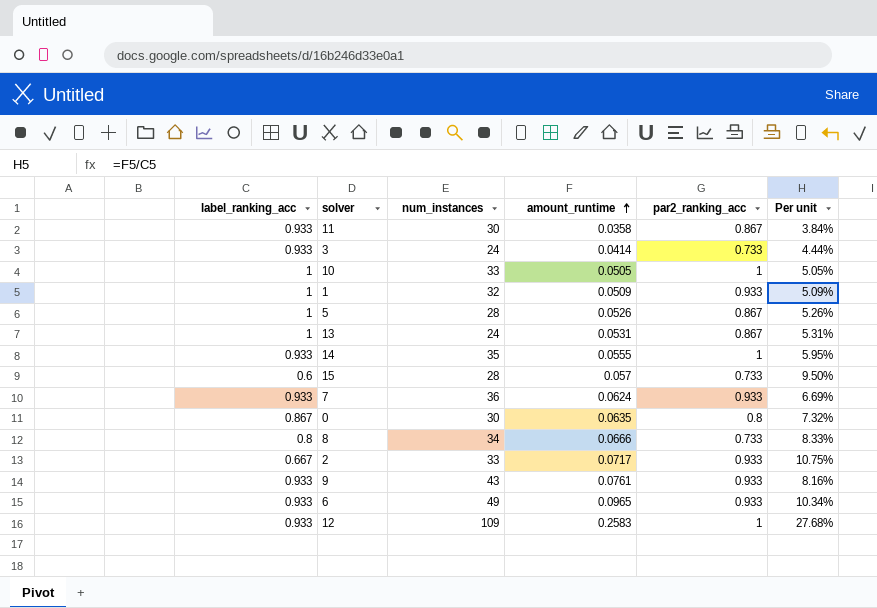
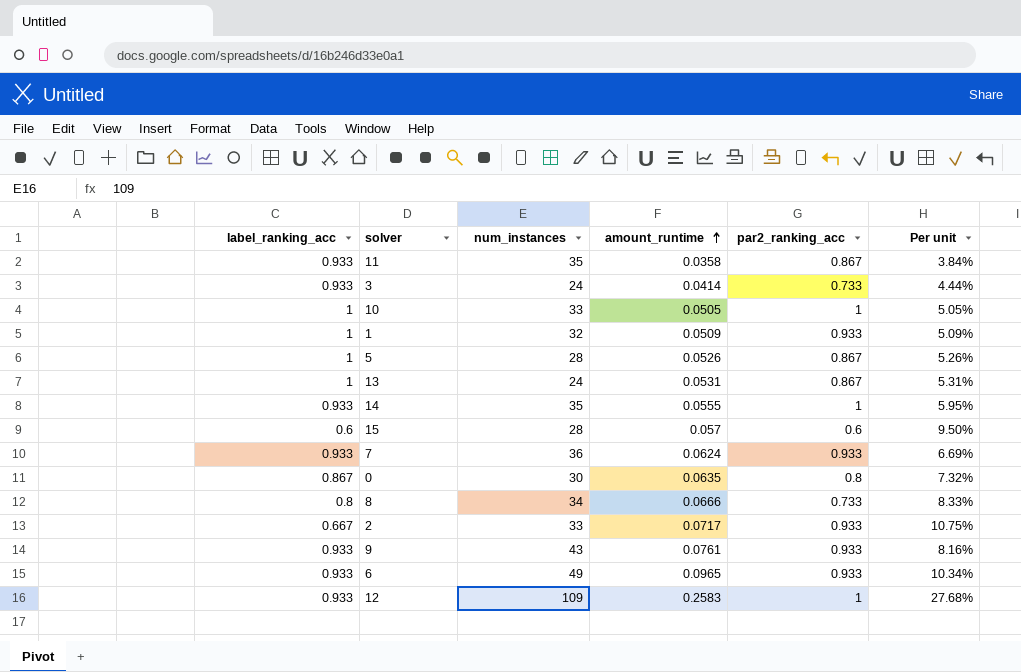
11 | num_instances: 30 -> 35
15 | par2_ranking_acc: 0.733 -> 0.6

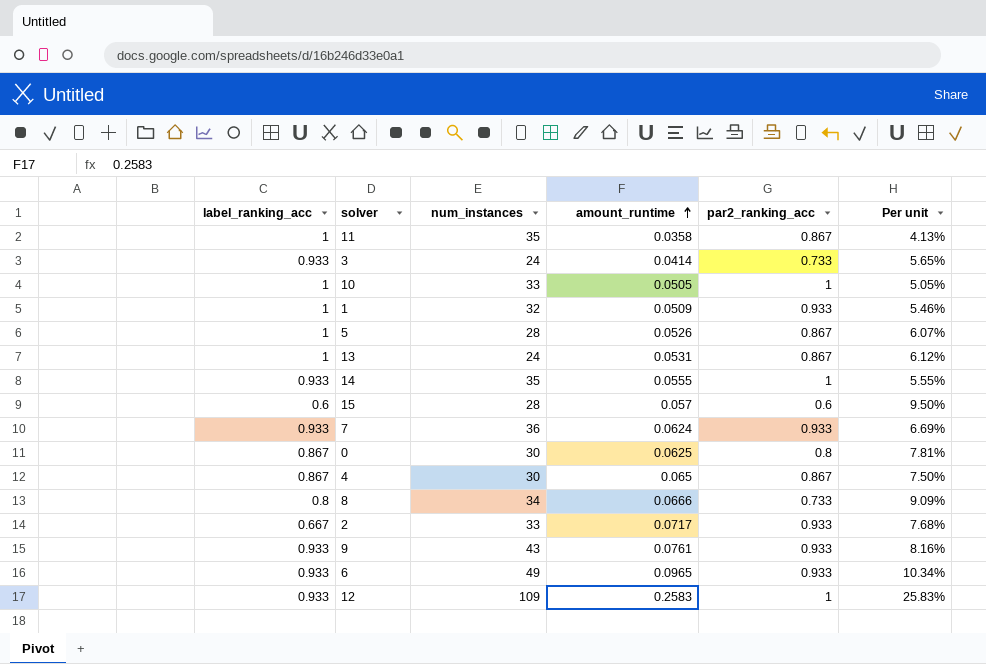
column Per unit | formula: [amount_runtime] / [label_ranking_acc] -> [amount_runtime] / [par2_ranking_acc]
11 | label_ranking_acc: 0.933 -> 1
0 | amount_runtime: 0.0635 -> 0.0625
row 4: none -> 0.867 | 30 | 0.065 | 0.867 | 7.50%

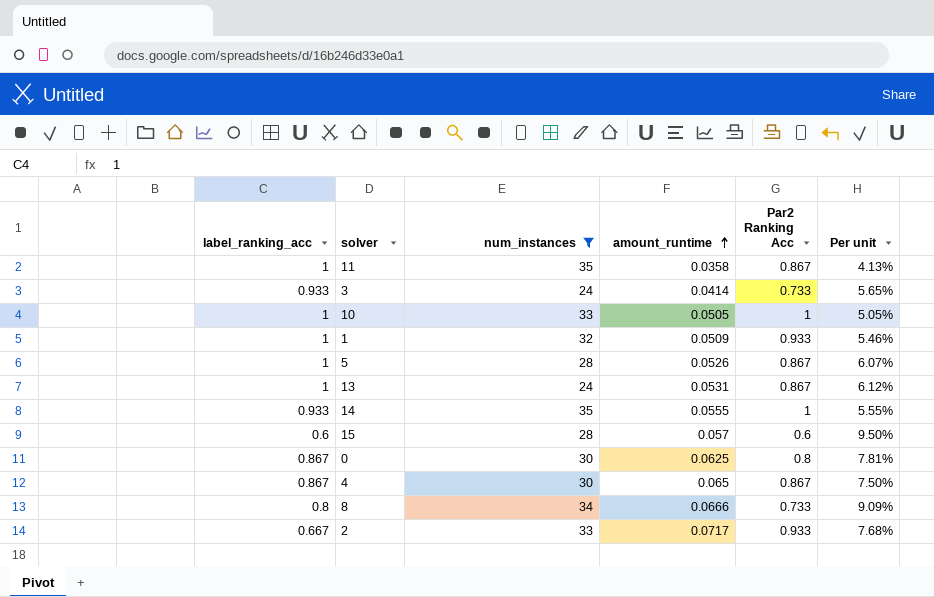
filter: none -> num_instances <= 35
column name: par2_ranking_acc -> Par2 Ranking Acc

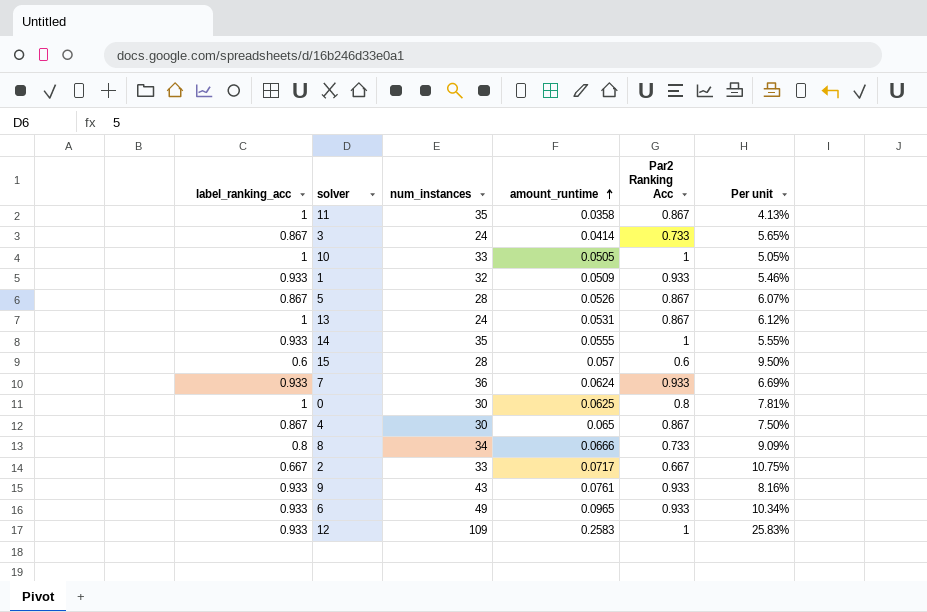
filter: num_instances <= 35 -> none
3 | label_ranking_acc: 0.933 -> 0.867
1 | label_ranking_acc: 1 -> 0.933
5 | label_ranking_acc: 1 -> 0.867
0 | label_ranking_acc: 0.867 -> 1
2 | Par2 Ranking Acc: 0.933 -> 0.667
2 | Per unit: 7.68% -> 10.75%

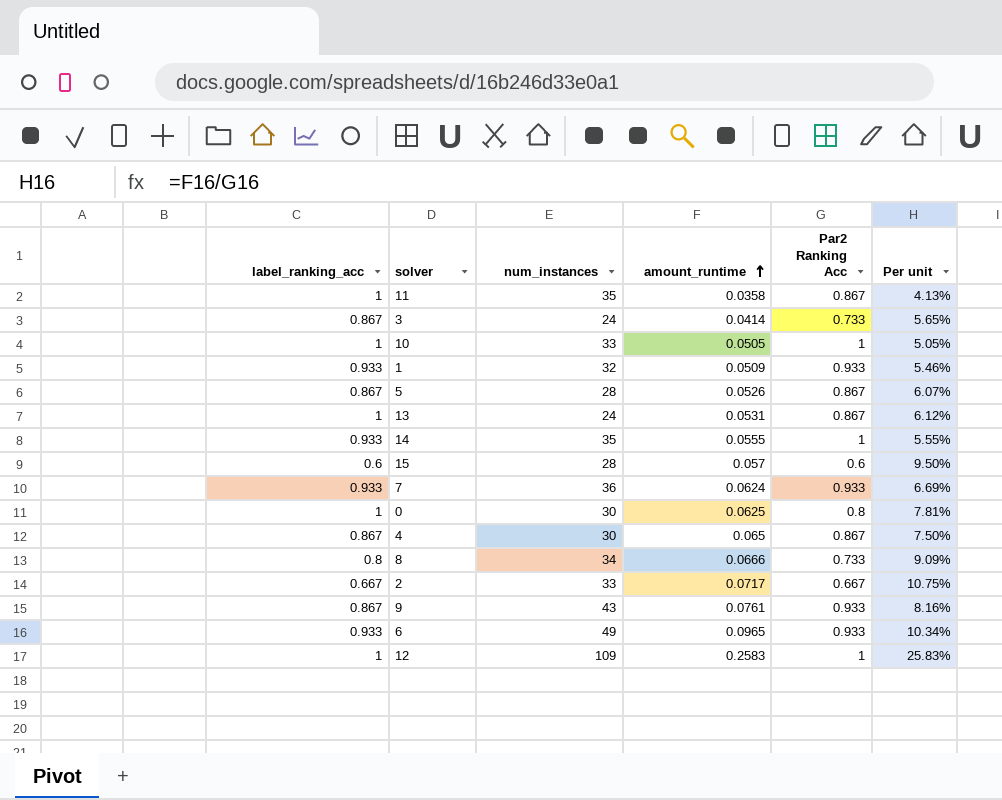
9 | label_ranking_acc: 0.933 -> 0.867
12 | label_ranking_acc: 0.933 -> 1

